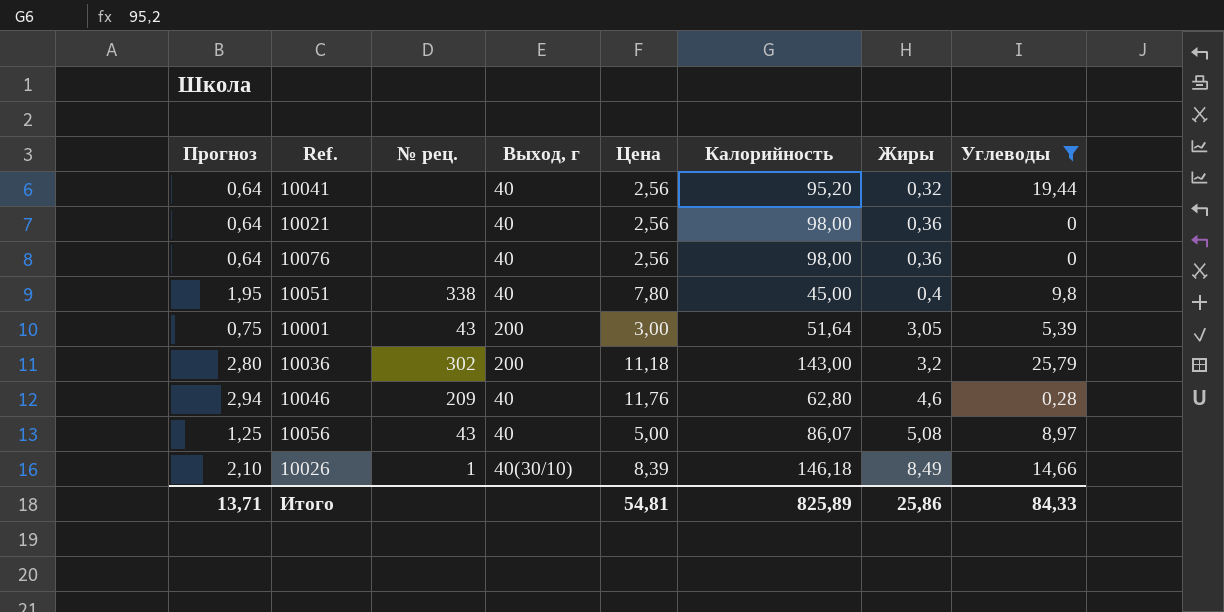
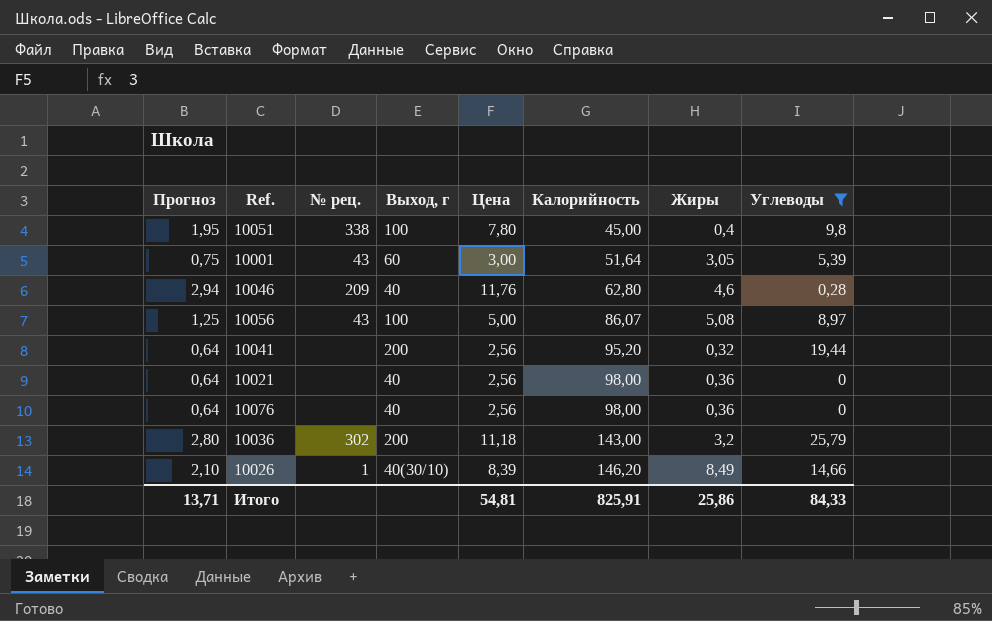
row order: Жиры ascending -> Калорийность ascending
10051 | Выход, г: 40 -> 100
10001 | Выход, г: 200 -> 60
10056 | Выход, г: 40 -> 100
10041 | Выход, г: 40 -> 200
10026 | Калорийность: 146,18 -> 146,20
Итого | Калорийность: 825,89 -> 825,91

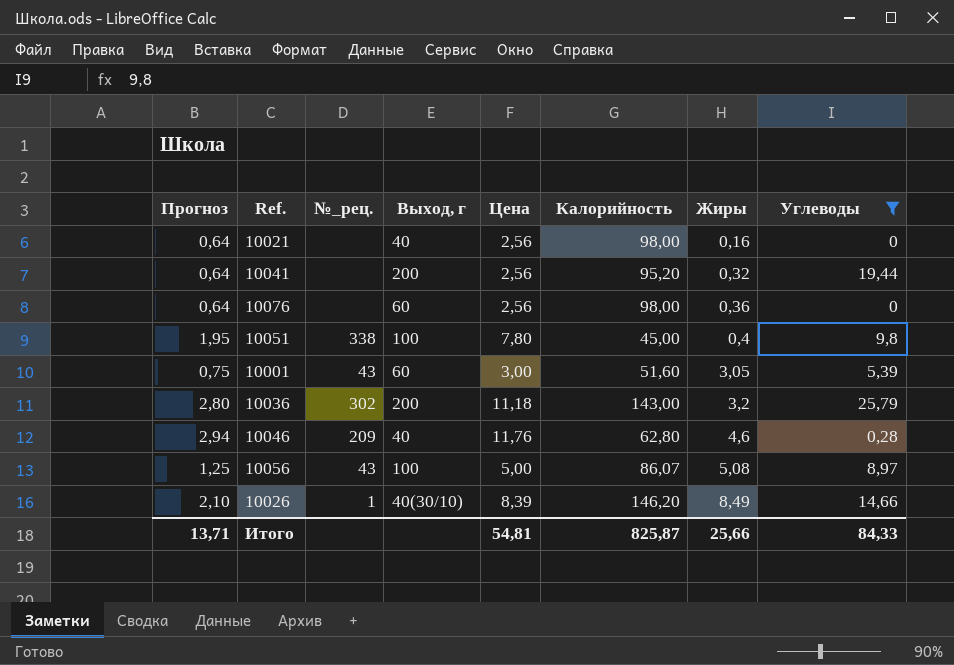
row order: Калорийность ascending -> Жиры ascending
column name: № рец. -> №_рец.
10021 | Жиры: 0,36 -> 0,16
10076 | Выход, г: 40 -> 60
10001 | Калорийность: 51,64 -> 51,60
Итого | Калорийность: 825,91 -> 825,87
Итого | Жиры: 25,86 -> 25,66

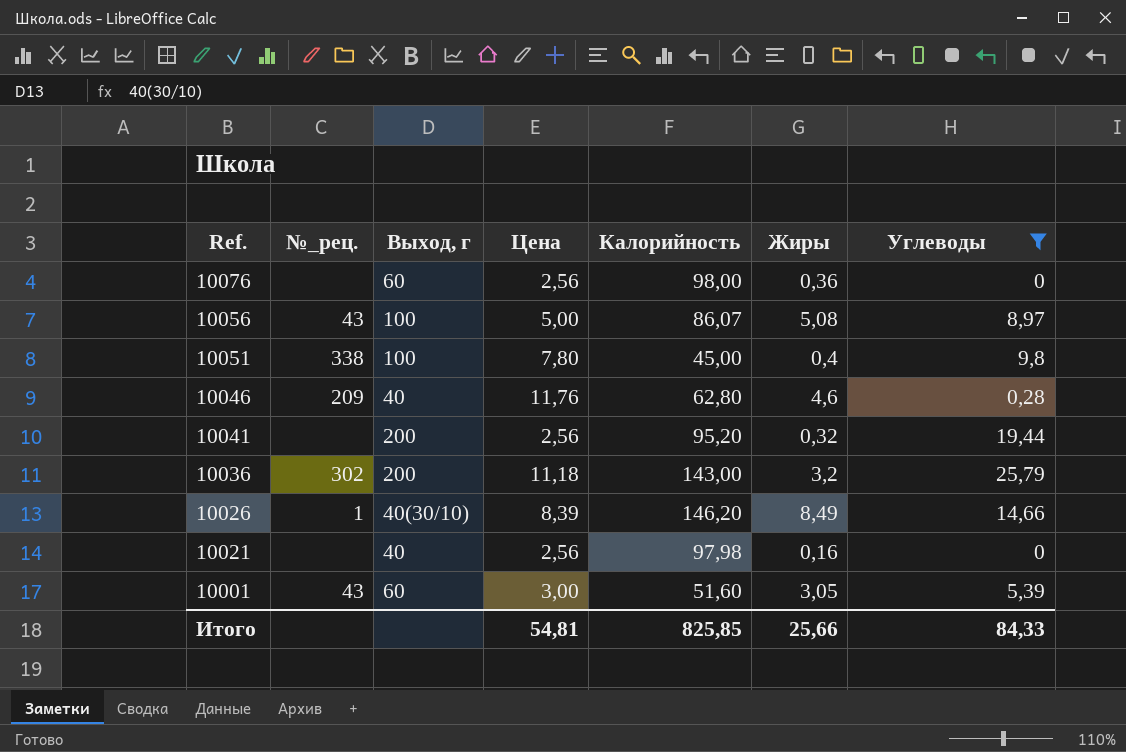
row order: Жиры ascending -> Ref. descending
column Прогноз | formula: [Цена] * 0,25 -> none
10021 | Калорийность: 98,00 -> 97,98
Итого | Калорийность: 825,87 -> 825,85

